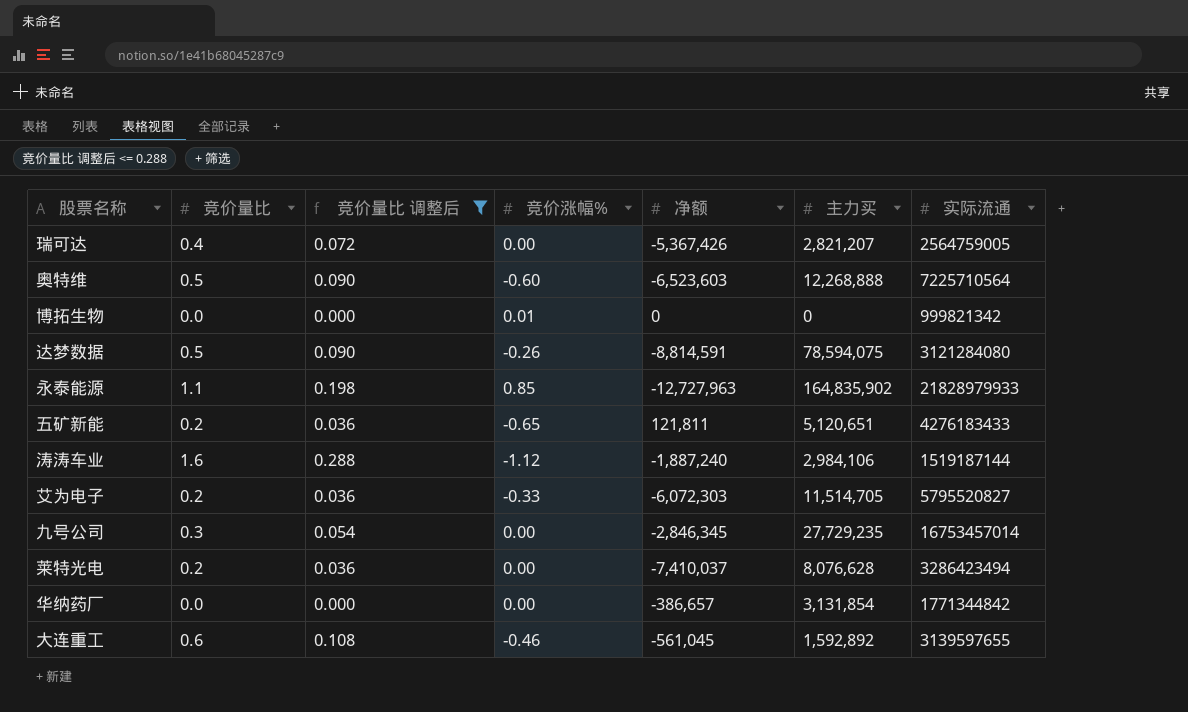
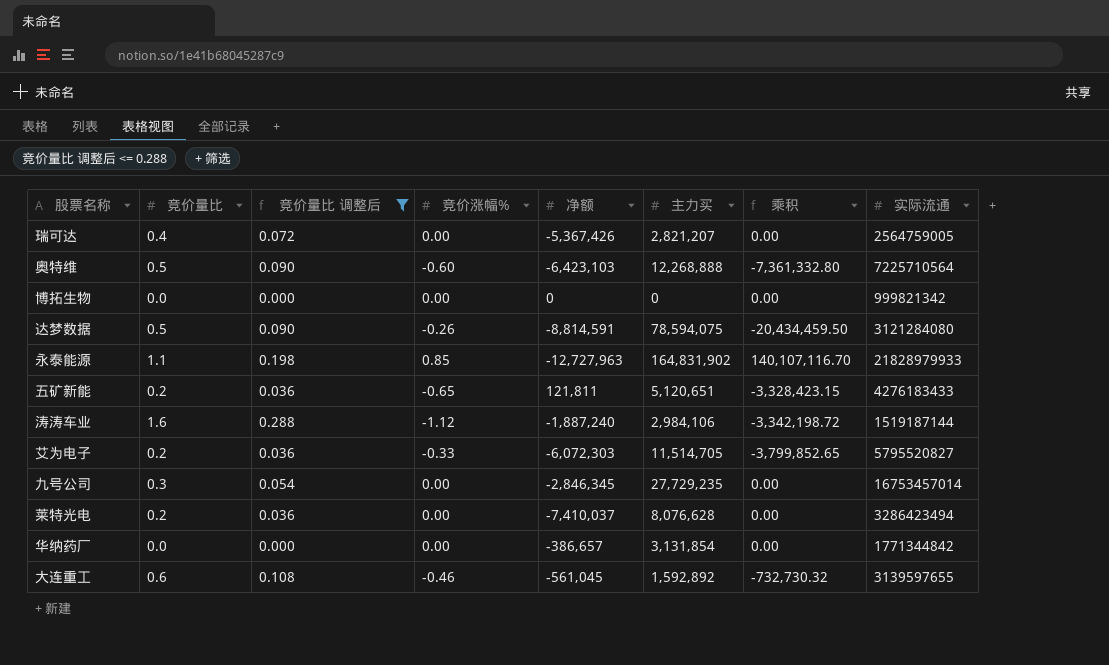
column 乘积 | formula: none -> [竞价涨幅%] * [主力买]
奥特维 | 净额: -6,523,603 -> -6,423,103
博拓生物 | 竞价涨幅%: 0.01 -> 0.00
永泰能源 | 主力买: 164,835,902 -> 164,831,902

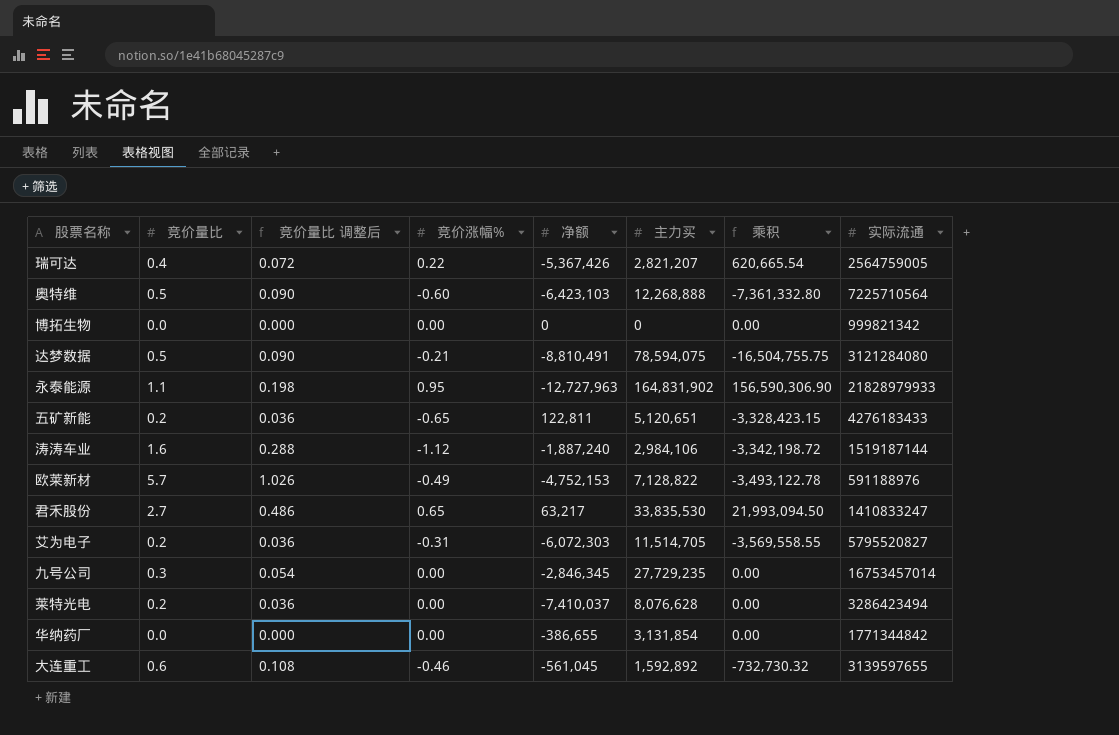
filter: 竞价量比 调整后 <= 0.288 -> none
瑞可达 | 竞价涨幅%: 0.00 -> 0.22
瑞可达 | 乘积: 0.00 -> 620,665.54
达梦数据 | 竞价涨幅%: -0.26 -> -0.21
达梦数据 | 净额: -8,814,591 -> -8,810,491
达梦数据 | 乘积: -20,434,459.50 -> -16,504,755.75
永泰能源 | 竞价涨幅%: 0.85 -> 0.95
永泰能源 | 乘积: 140,107,116.70 -> 156,590,306.90
五矿新能 | 净额: 121,811 -> 122,811
艾为电子 | 竞价涨幅%: -0.33 -> -0.31
艾为电子 | 乘积: -3,799,852.65 -> -3,569,558.55
华纳药厂 | 净额: -386,657 -> -386,655

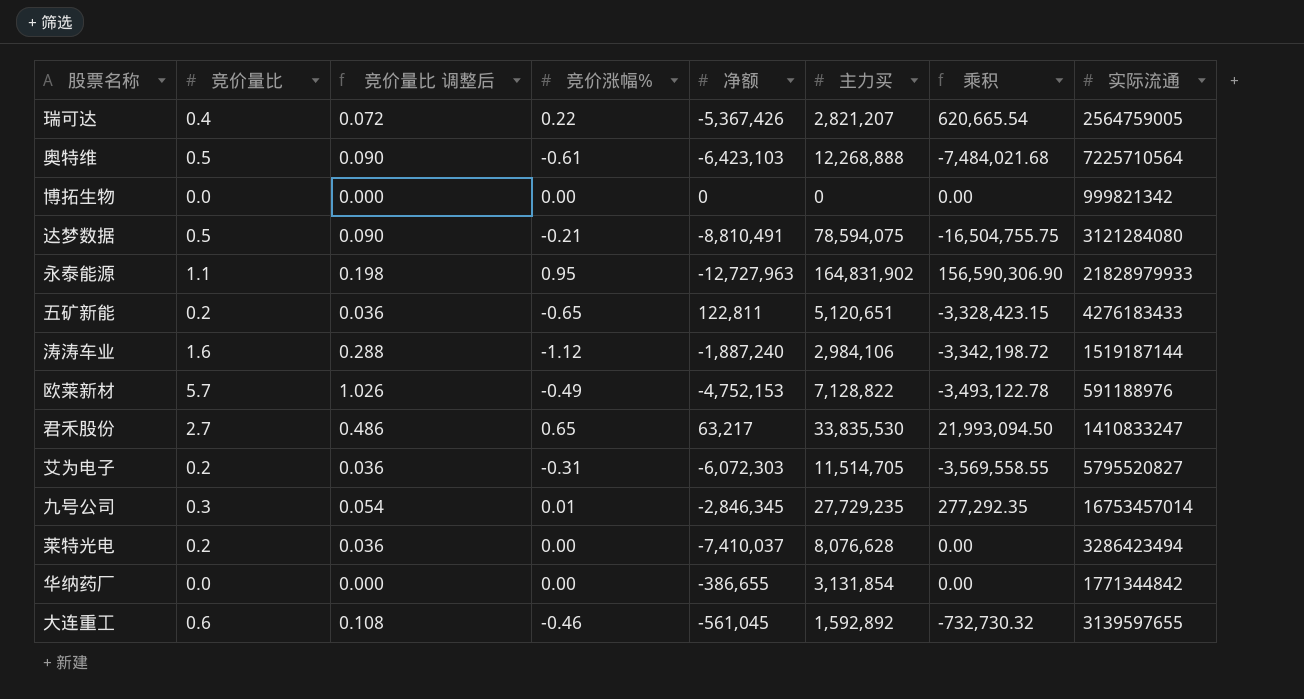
奥特维 | 竞价涨幅%: -0.60 -> -0.61
奥特维 | 乘积: -7,361,332.80 -> -7,484,021.68
九号公司 | 竞价涨幅%: 0.00 -> 0.01
九号公司 | 乘积: 0.00 -> 277,292.35

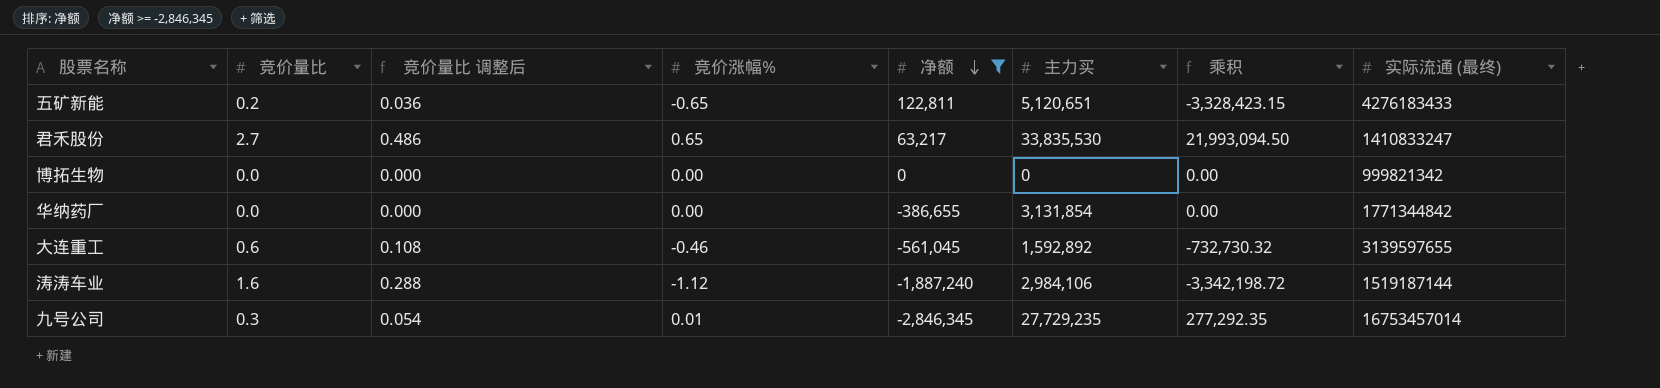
filter: none -> 净额 >= -2,846,345
row order: none -> 净额 descending
column name: 实际流通 -> 实际流通 (最终)

